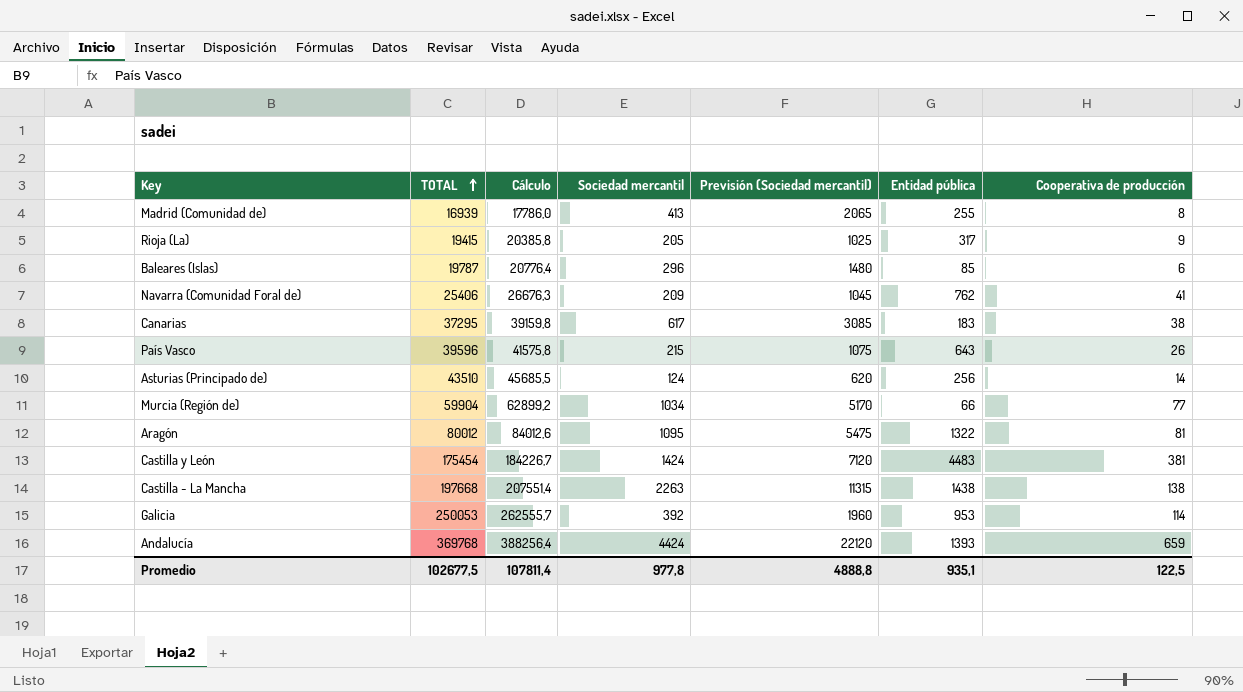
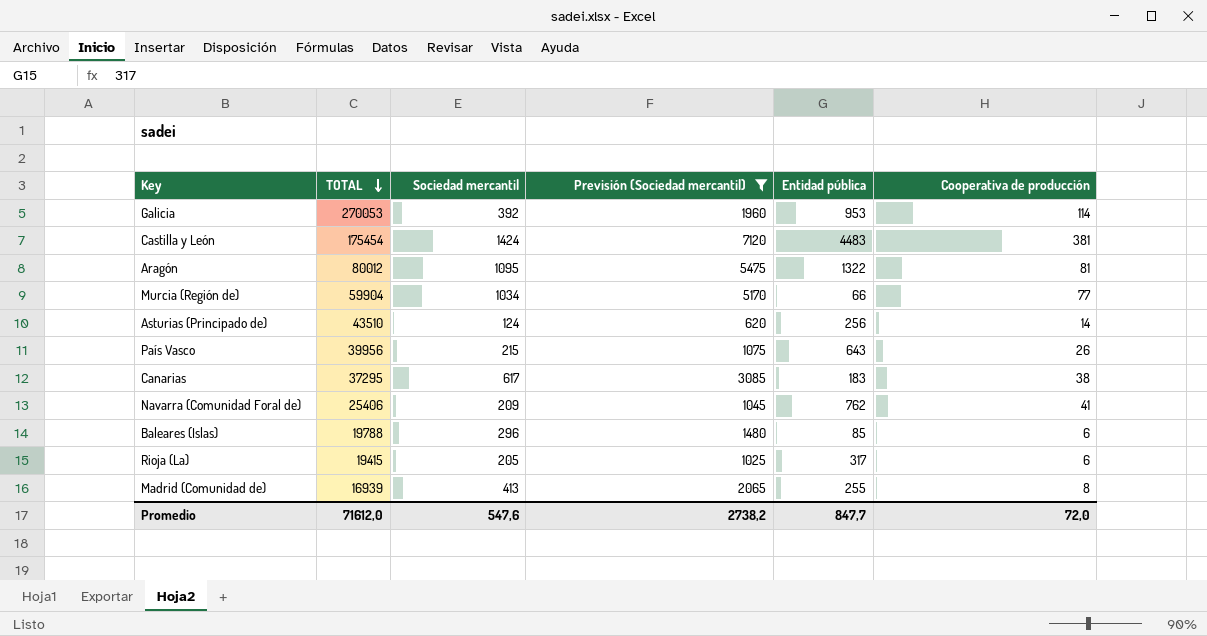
filter: none -> Previsión (Sociedad mercantil) <= 7120
row order: TOTAL ascending -> TOTAL descending
column Cálculo | formula: [TOTAL] * 1,05 -> none
Galicia | TOTAL: 250053 -> 270053
País Vasco | TOTAL: 39596 -> 39956
Baleares (Islas) | TOTAL: 19787 -> 19788
Rioja (La) | Cooperativa de producción: 9 -> 6
Promedio | TOTAL: 102677,5 -> 71612,0
Promedio | Sociedad mercantil: 977,8 -> 547,6
Promedio | Previsión (Sociedad mercantil): 4888,8 -> 2738,2
Promedio | Entidad pública: 935,1 -> 847,7
Promedio | Cooperativa de producción: 122,5 -> 72,0

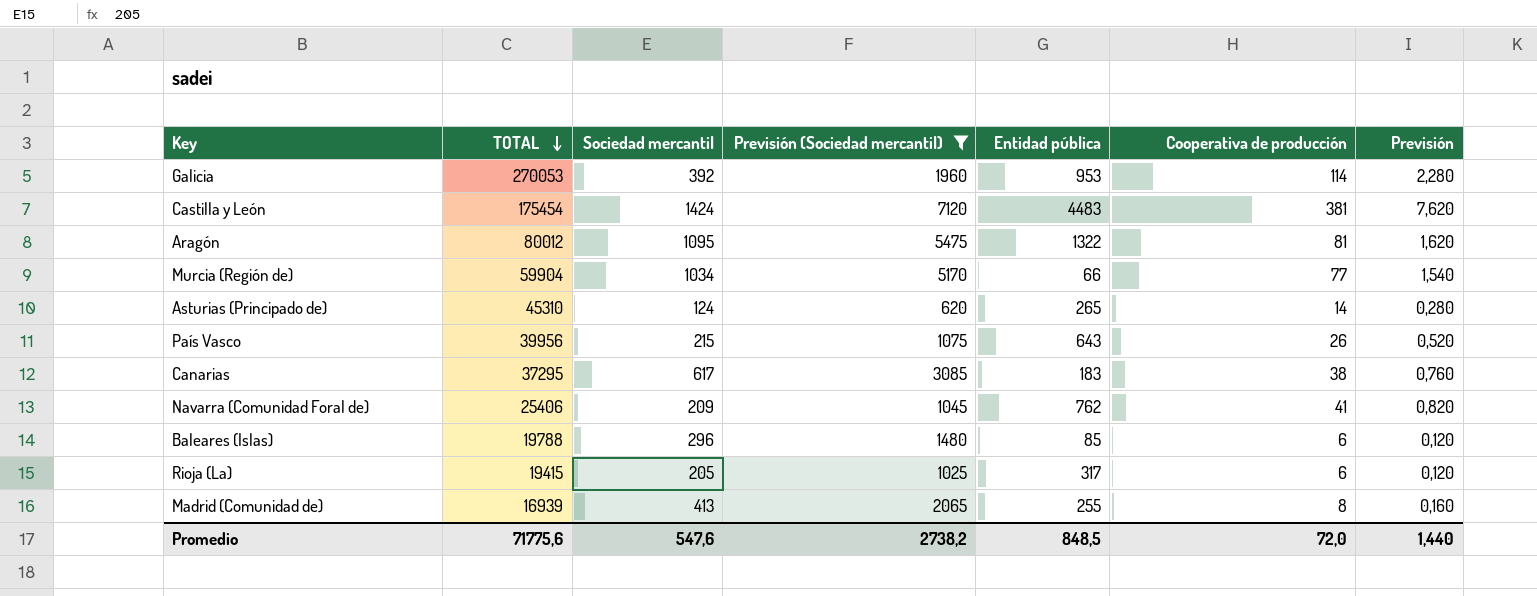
column Previsión | formula: none -> [Cooperativa de producción] * 0,02
Asturias (Principado de) | TOTAL: 43510 -> 45310
Asturias (Principado de) | Entidad pública: 256 -> 265
Promedio | TOTAL: 71612,0 -> 71775,6
Promedio | Entidad pública: 847,7 -> 848,5

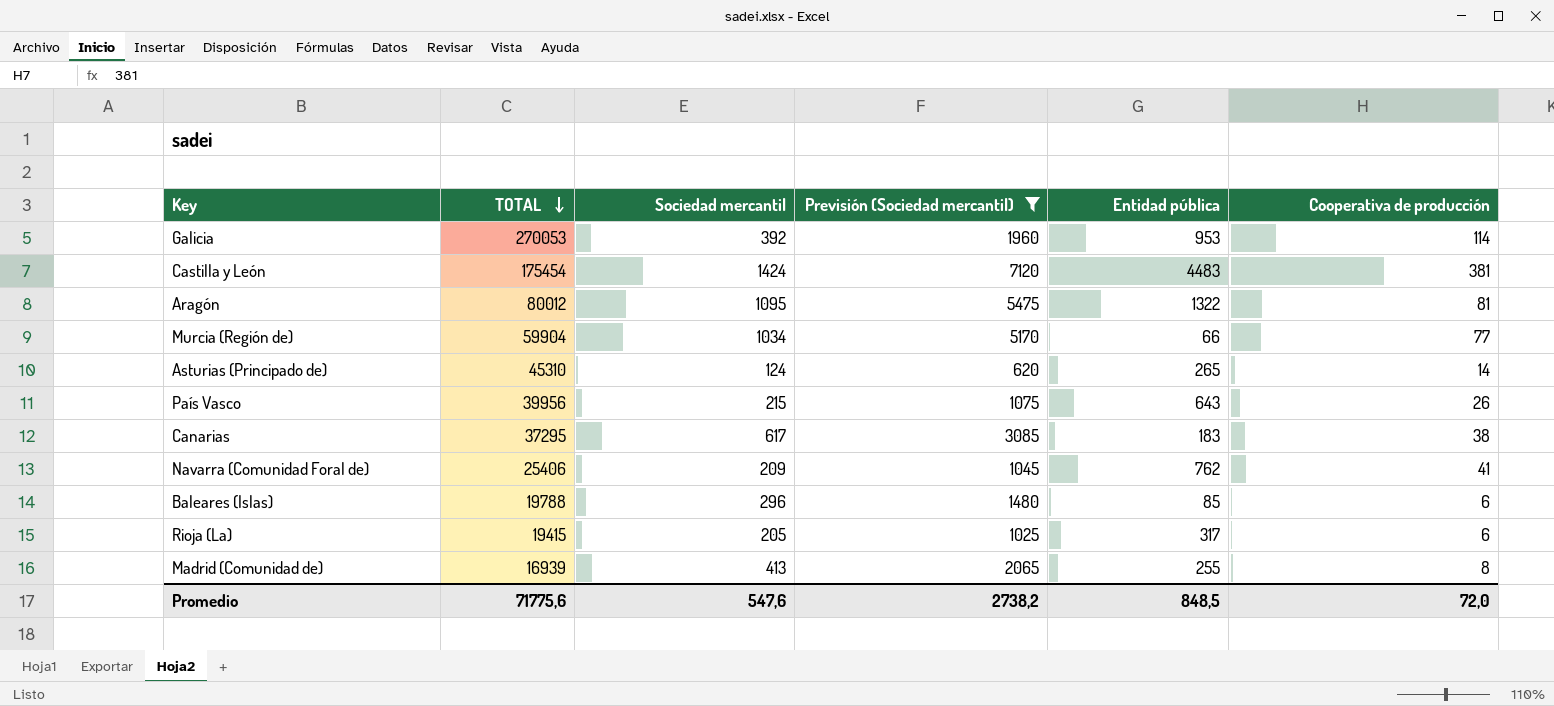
column Previsión | formula: [Cooperativa de producción] * 0,02 -> none

